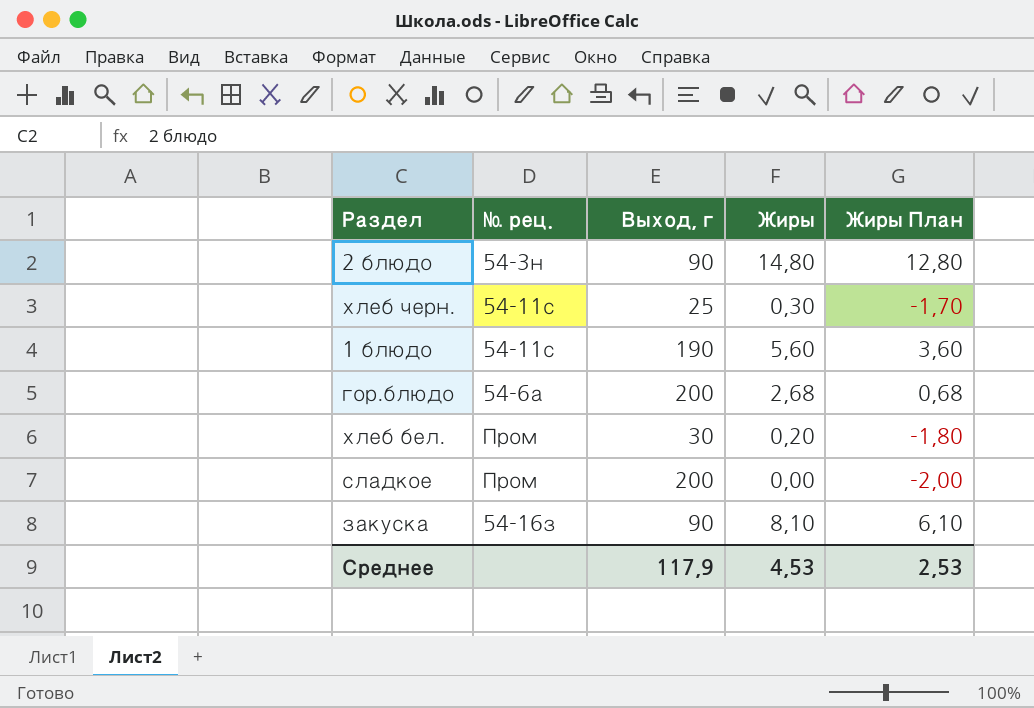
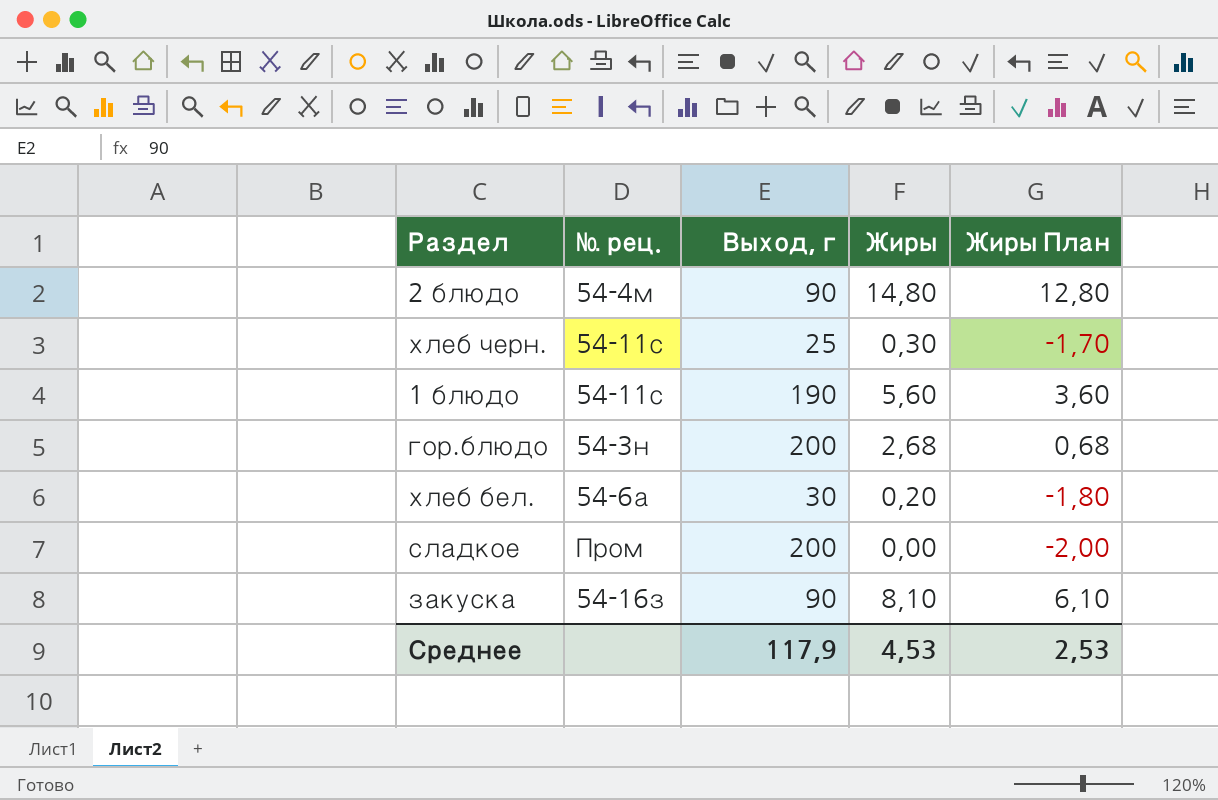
2 блюдо | № рец.: 54-3н -> 54-4м
гор.блюдо | № рец.: 54-6а -> 54-3н
хлеб бел. | № рец.: Пром -> 54-6а

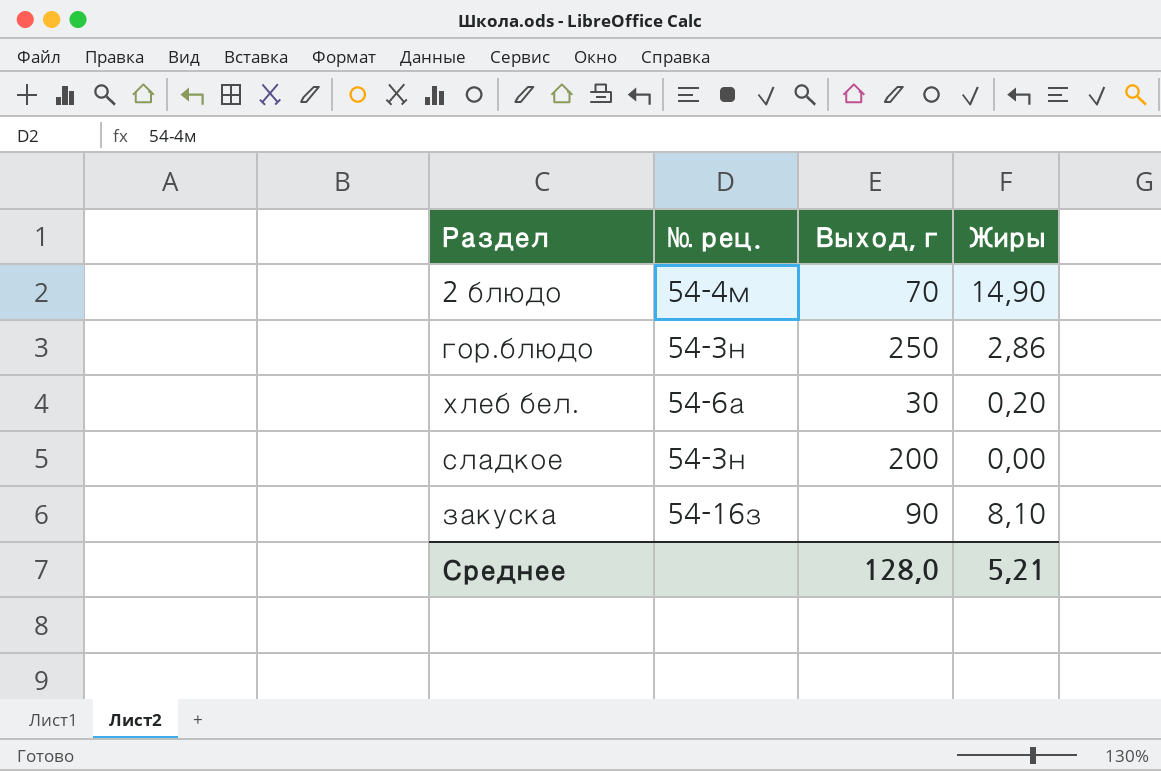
column Жиры План | formula: [Жиры] - 2 -> none
row хлеб черн.: 54-11с | 25 | 0,30 | -1,70 -> none
row 1 блюдо: 54-11с | 190 | 5,60 | 3,60 -> none
2 блюдо | Выход, г: 90 -> 70
2 блюдо | Жиры: 14,80 -> 14,90
гор.блюдо | Выход, г: 200 -> 250
гор.блюдо | Жиры: 2,68 -> 2,86
сладкое | № рец.: Пром -> 54-3н
Среднее | Выход, г: 117,9 -> 128,0
Среднее | Жиры: 4,53 -> 5,21

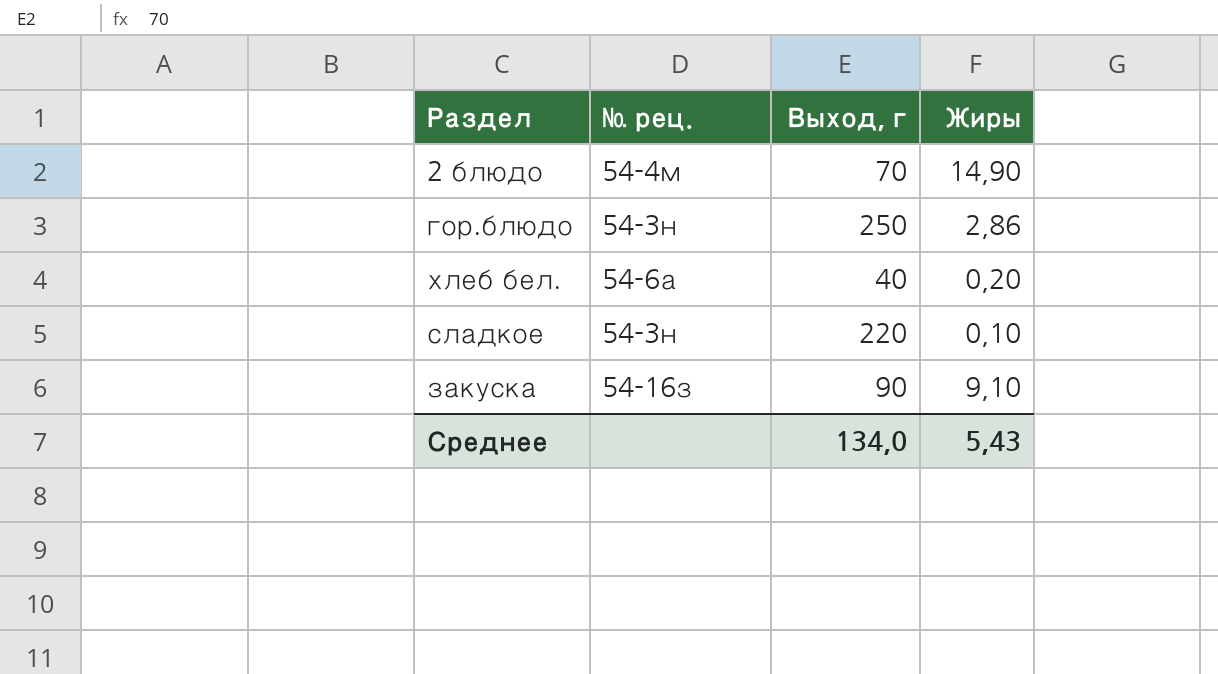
хлеб бел. | Выход, г: 30 -> 40
сладкое | Выход, г: 200 -> 220
сладкое | Жиры: 0,00 -> 0,10
закуска | Жиры: 8,10 -> 9,10
Среднее | Выход, г: 128,0 -> 134,0
Среднее | Жиры: 5,21 -> 5,43

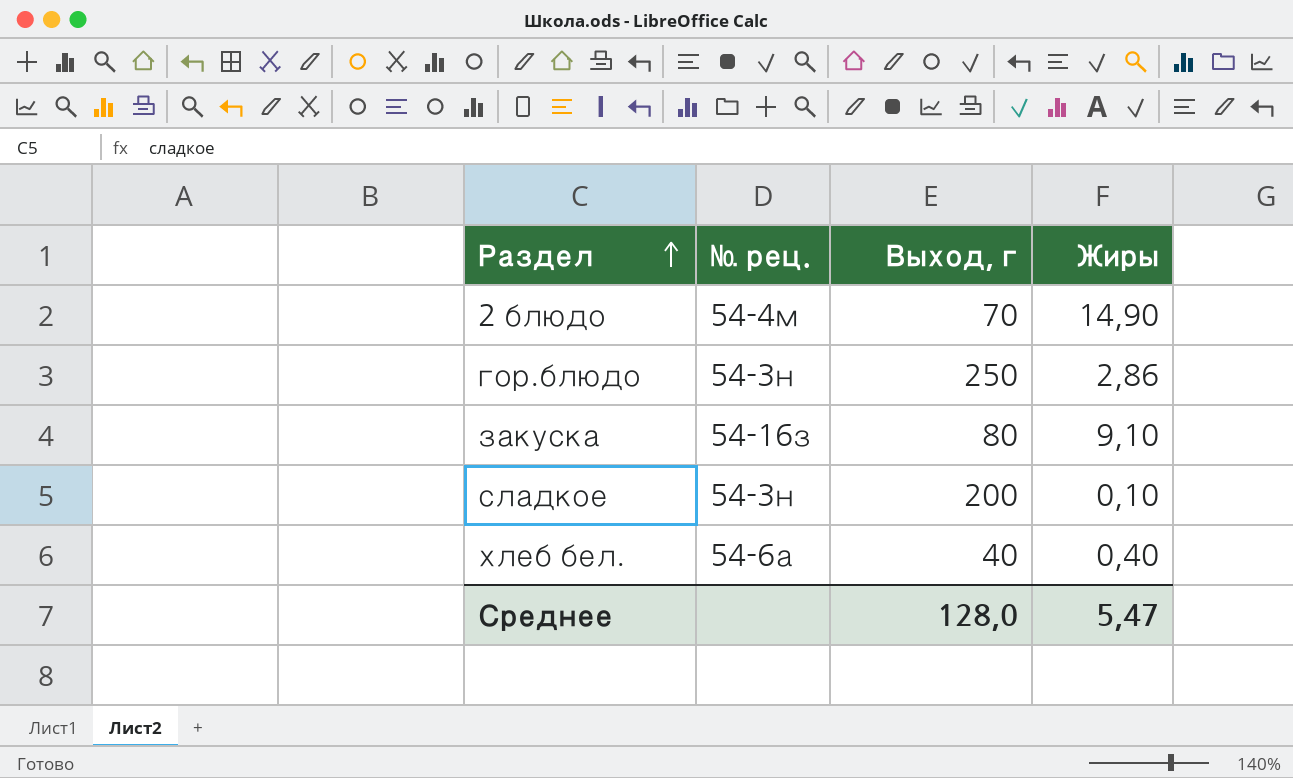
row order: none -> Раздел ascending
закуска | Выход, г: 90 -> 80
сладкое | Выход, г: 220 -> 200
хлеб бел. | Жиры: 0,20 -> 0,40
Среднее | Выход, г: 134,0 -> 128,0
Среднее | Жиры: 5,43 -> 5,47

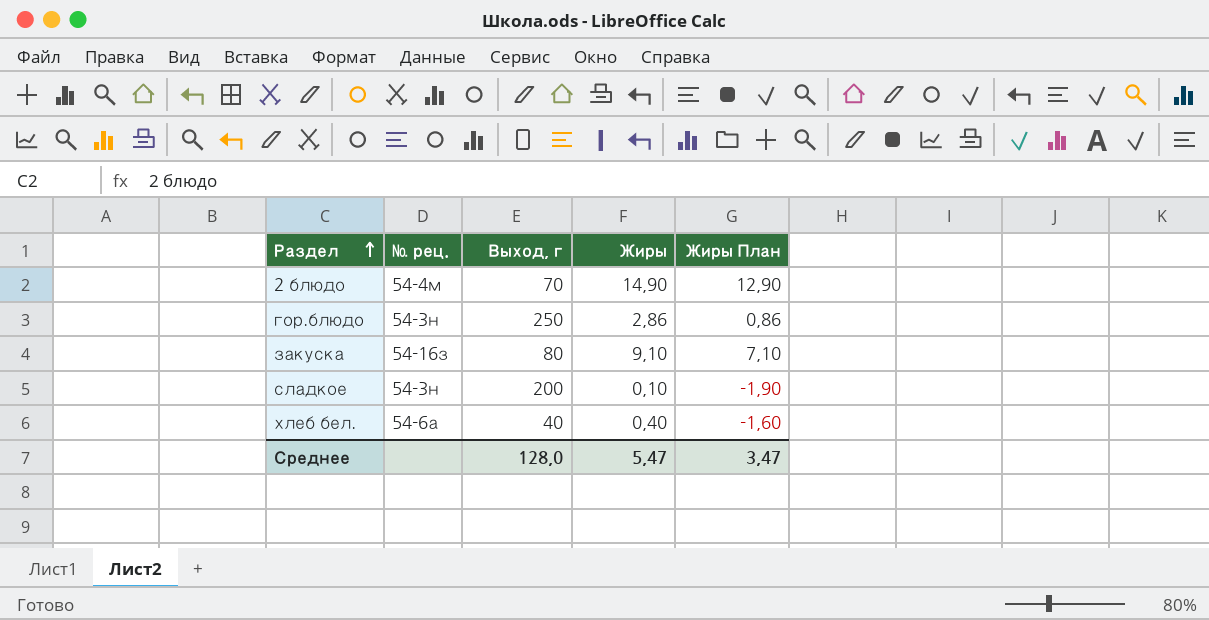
column Жиры План | formula: none -> [Жиры] - 2

